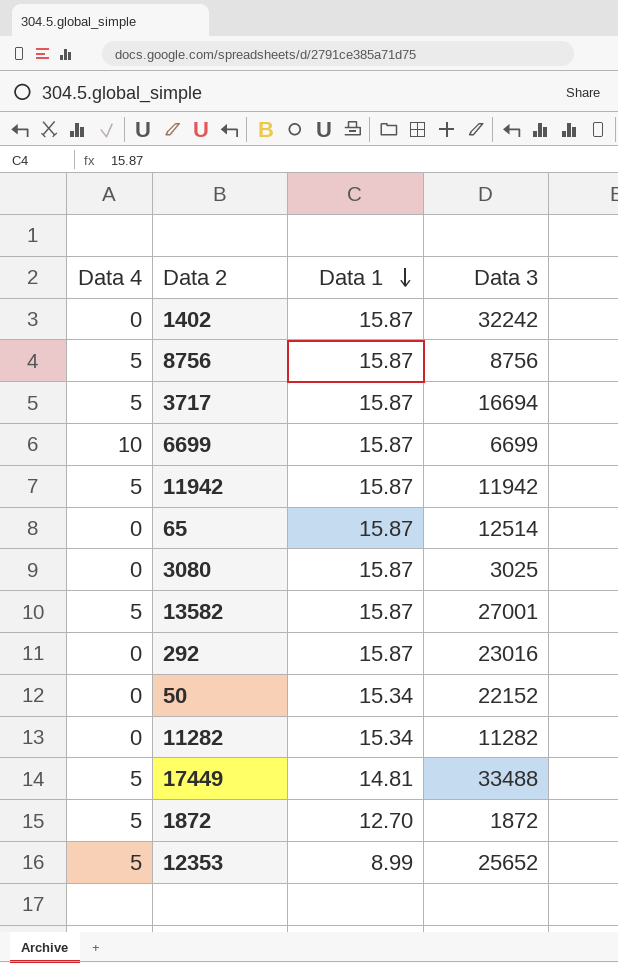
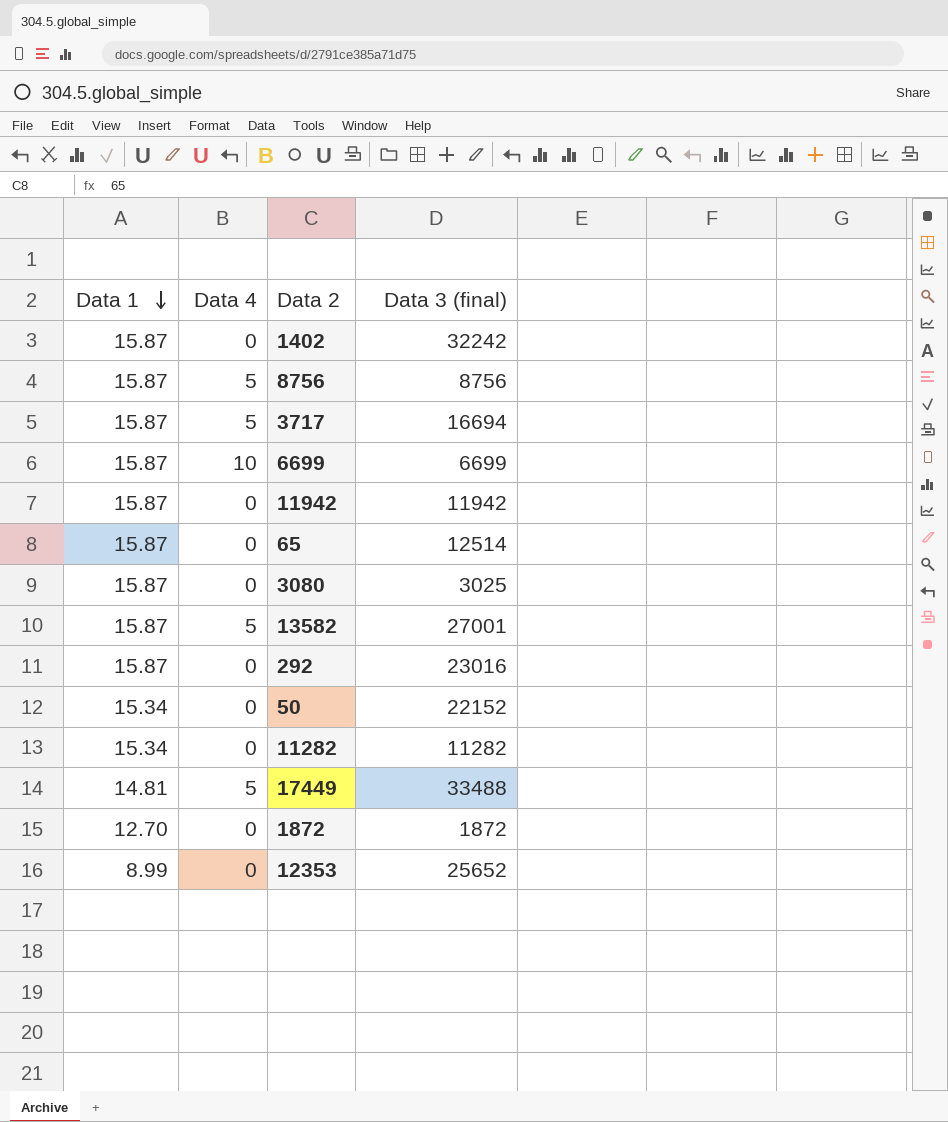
column Data 1 | position: 3 -> 1
column name: Data 3 -> Data 3 (final)
11942 | Data 4: 5 -> 0
1872 | Data 4: 5 -> 0
12353 | Data 4: 5 -> 0

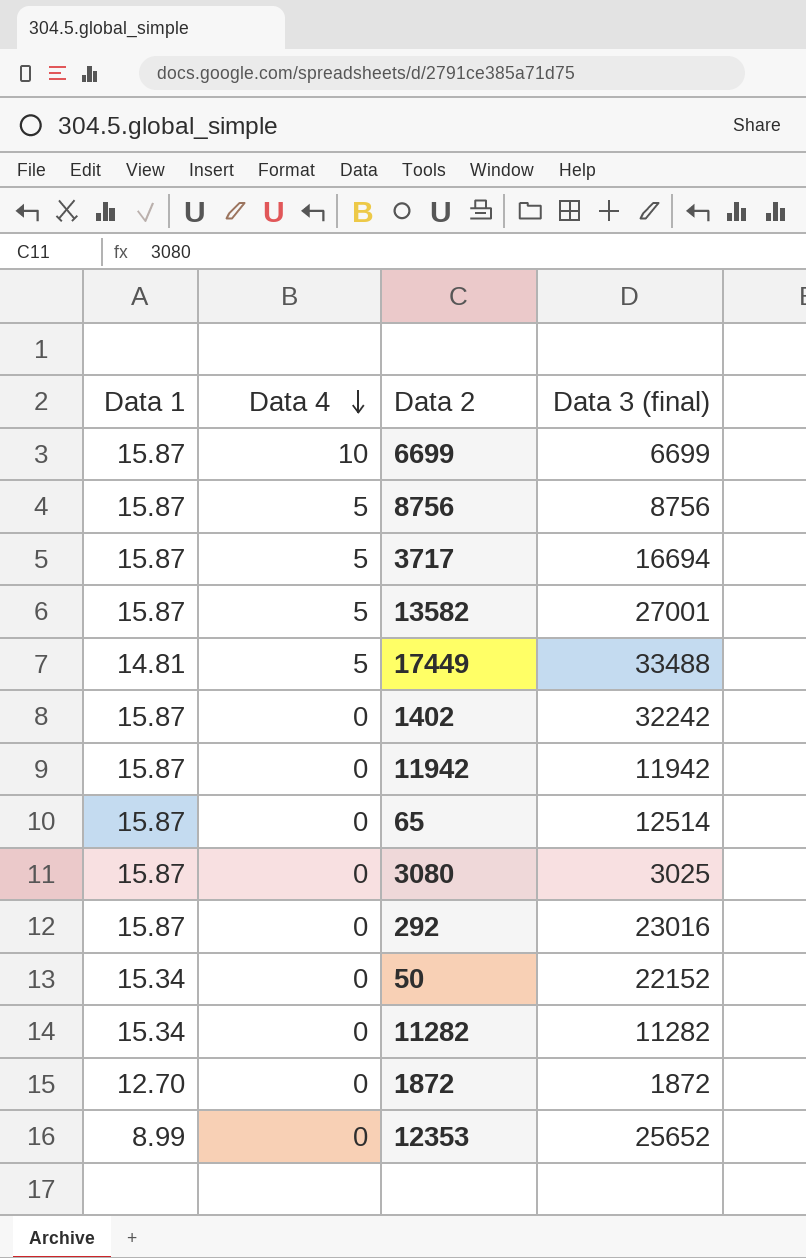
row order: Data 1 descending -> Data 4 descending

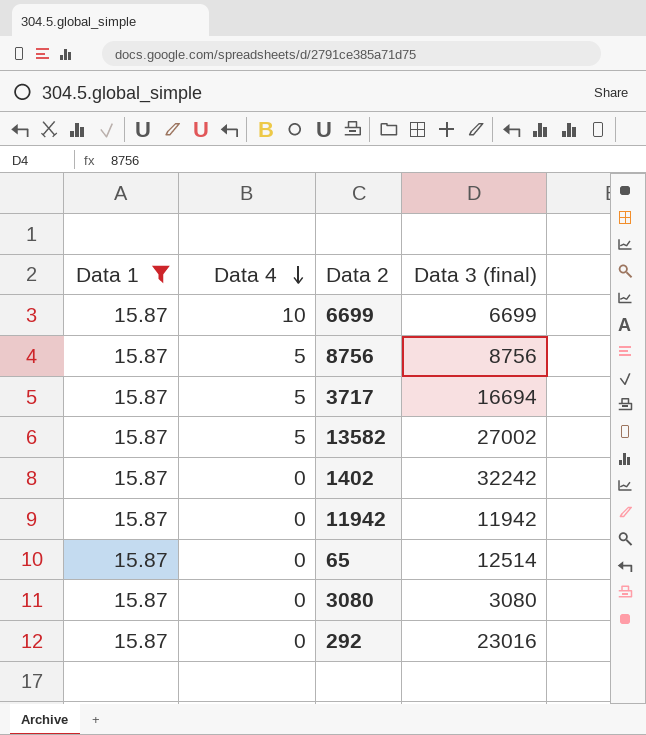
filter: none -> Data 1 = 15.87
13582 | Data 3 (final): 27001 -> 27002
3080 | Data 3 (final): 3025 -> 3080

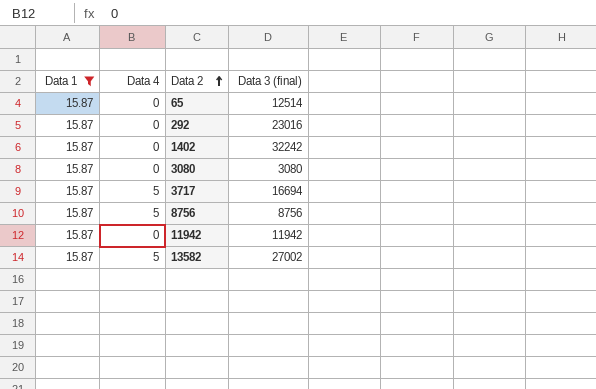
row order: Data 4 descending -> Data 2 ascending
row 6699: 15.87 | 10 | 6699 -> none

